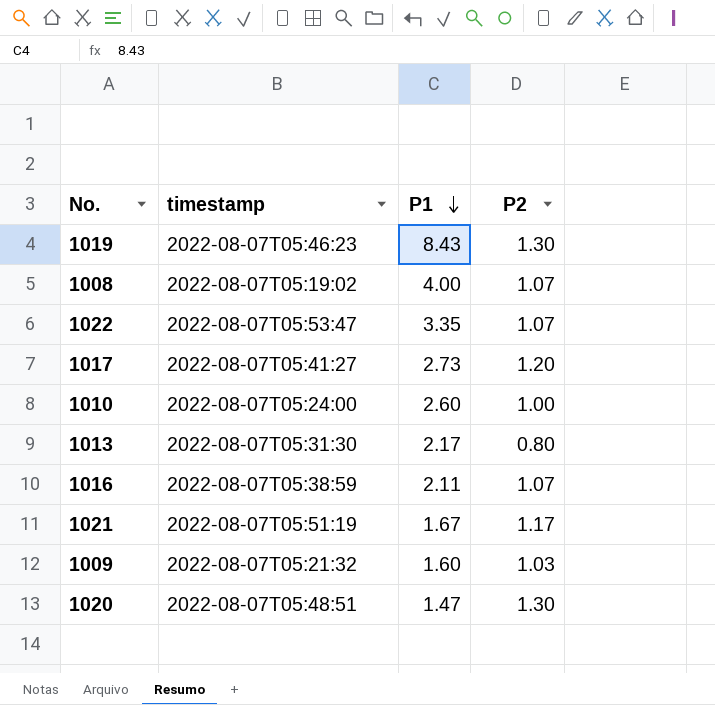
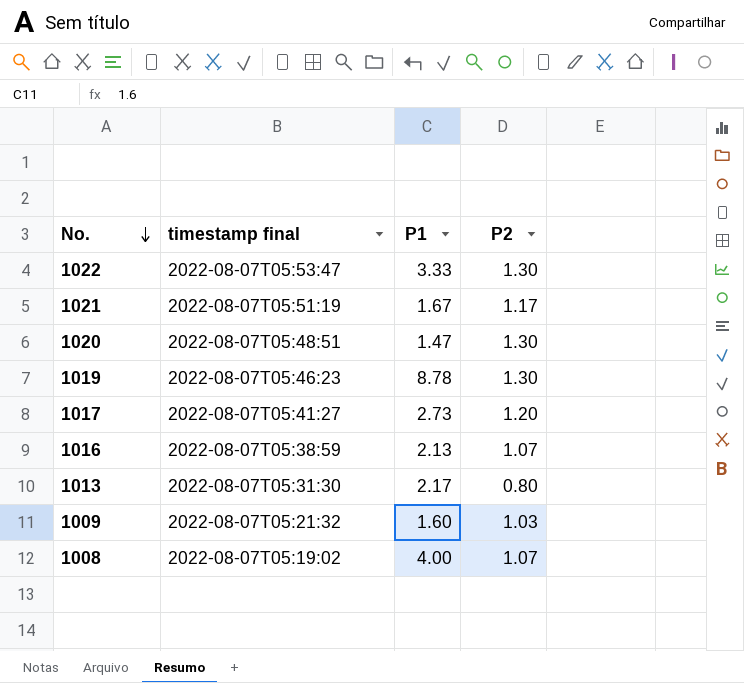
row order: P1 descending -> No. descending
column name: timestamp -> timestamp final
row 1010: 2022-08-07T05:24:00 | 2.60 | 1.00 -> none
1022 | P1: 3.35 -> 3.33
1022 | P2: 1.07 -> 1.30
1019 | P1: 8.43 -> 8.78
1016 | P1: 2.11 -> 2.13

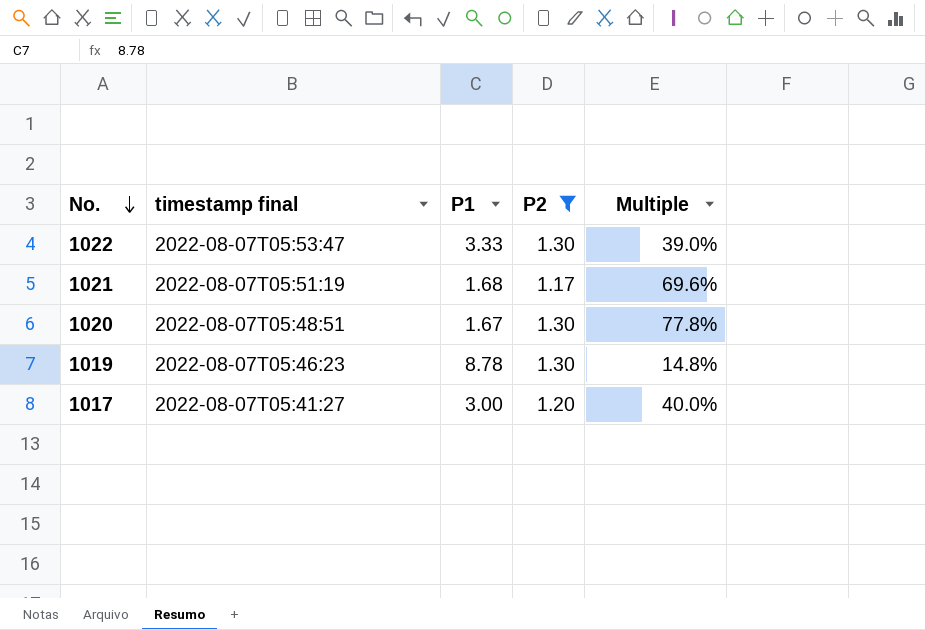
filter: none -> P2 >= 1.17
column Multiple | formula: none -> [P2] / [P1]
1021 | P1: 1.67 -> 1.68
1020 | P1: 1.47 -> 1.67
1017 | P1: 2.73 -> 3.00

